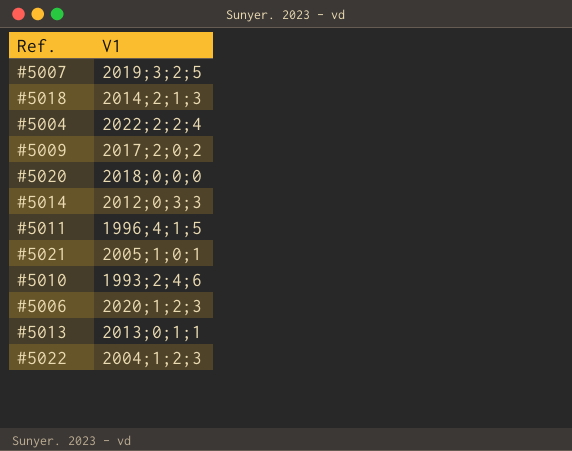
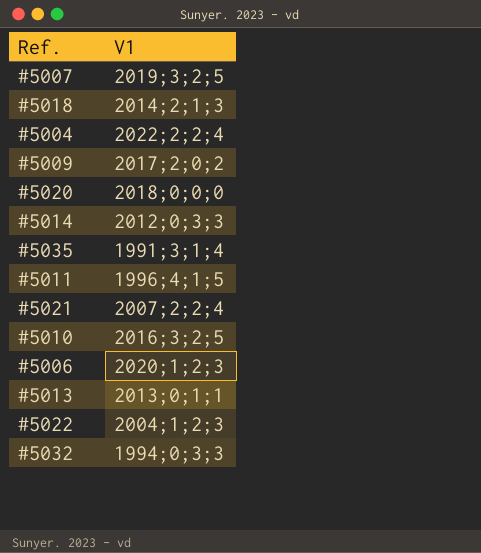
row #5035: none -> 1991;3;1;4
#5021 | V1: 2005;1;0;1 -> 2007;2;2;4
#5010 | V1: 1993;2;4;6 -> 2016;3;2;5
row #5032: none -> 1994;0;3;3

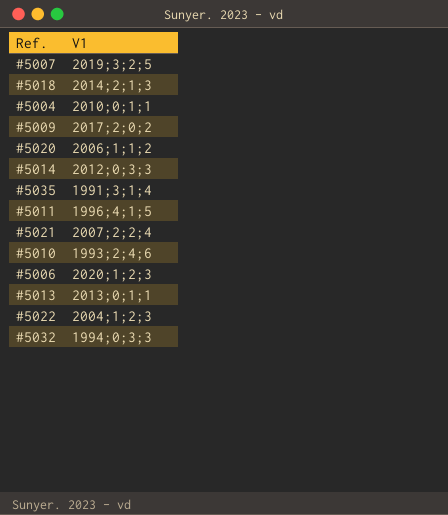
#5004 | V1: 2022;2;2;4 -> 2010;0;1;1
#5020 | V1: 2018;0;0;0 -> 2006;1;1;2
#5010 | V1: 2016;3;2;5 -> 1993;2;4;6

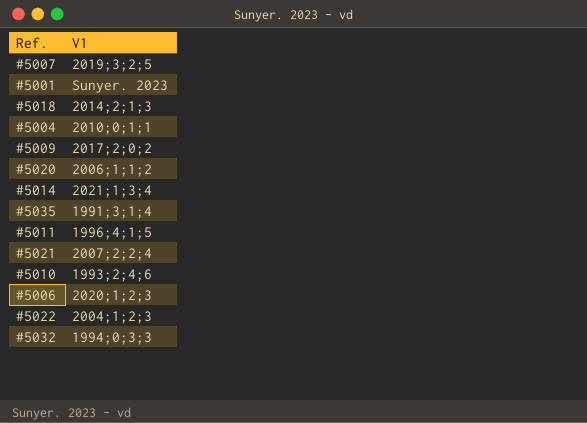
row #5013: 2013;0;1;1 -> none
row #5001: none -> Sunyer. 2023
#5014 | V1: 2012;0;3;3 -> 2021;1;3;4

